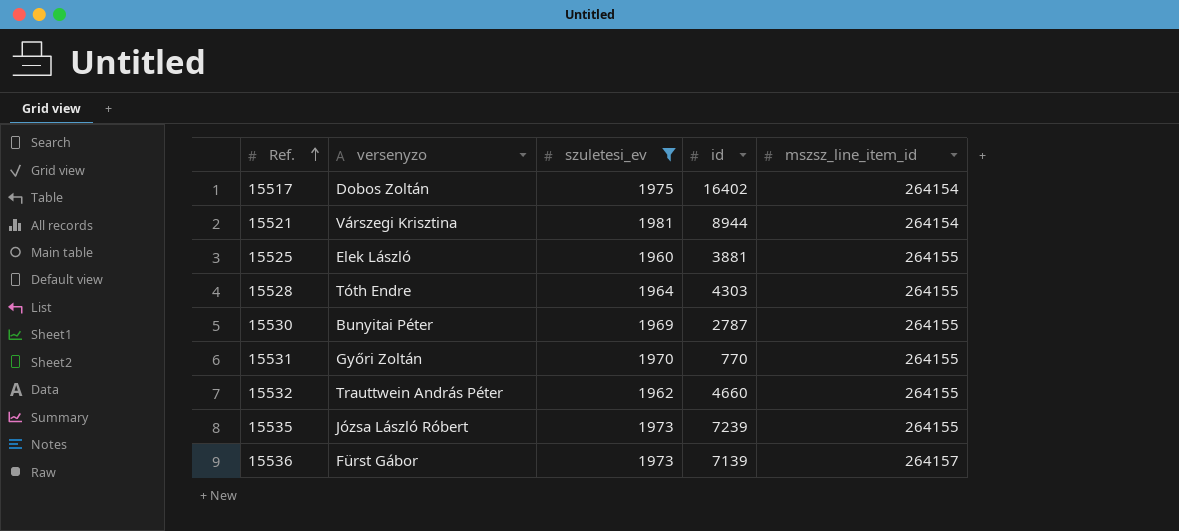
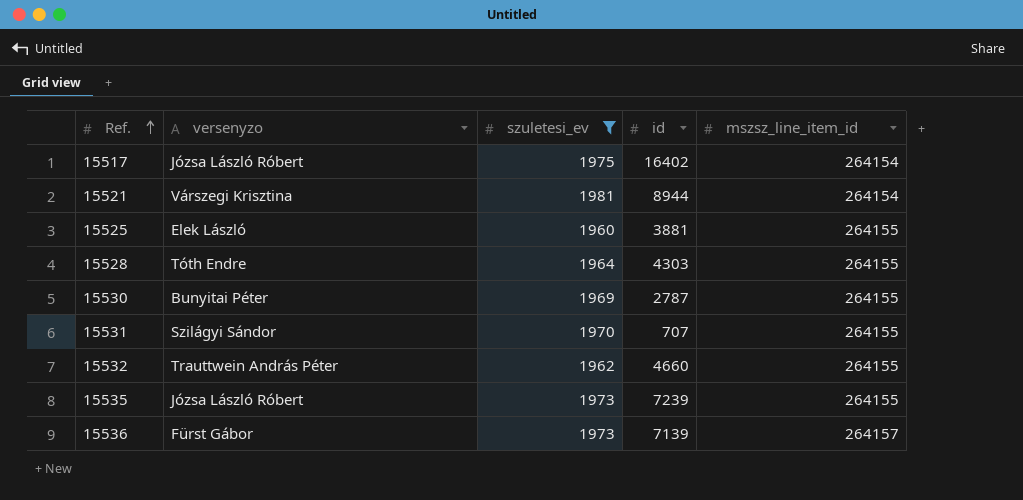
15517 | versenyzo: Dobos Zoltán -> Józsa László Róbert
15531 | versenyzo: Győri Zoltán -> Szilágyi Sándor
15531 | id: 770 -> 707

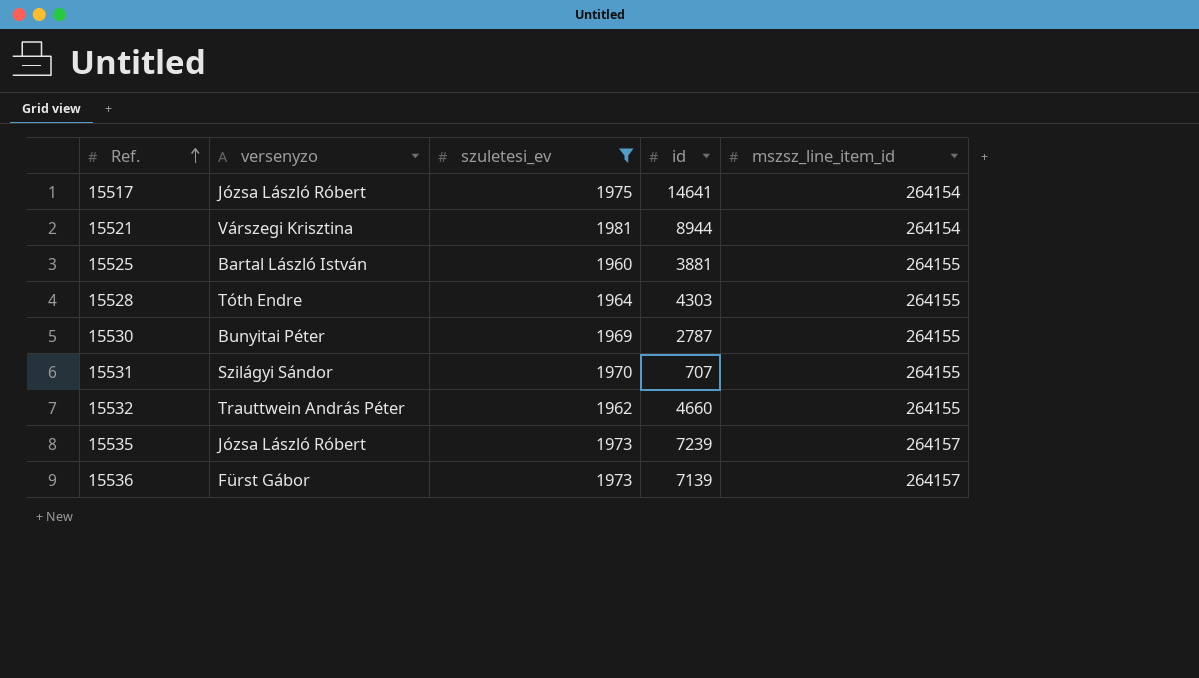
15517 | id: 16402 -> 14641
15525 | versenyzo: Elek László -> Bartal László István
15535 | mszsz_line_item_id: 264155 -> 264157

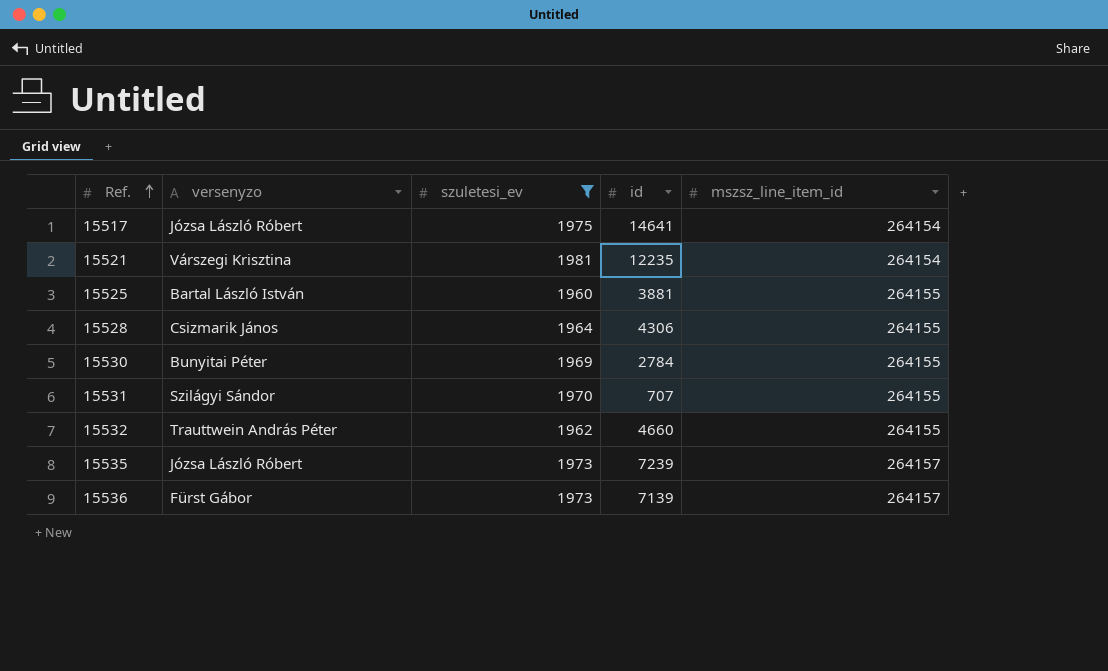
15521 | id: 8944 -> 12235
15528 | versenyzo: Tóth Endre -> Csizmarik János
15528 | id: 4303 -> 4306
15530 | id: 2787 -> 2784

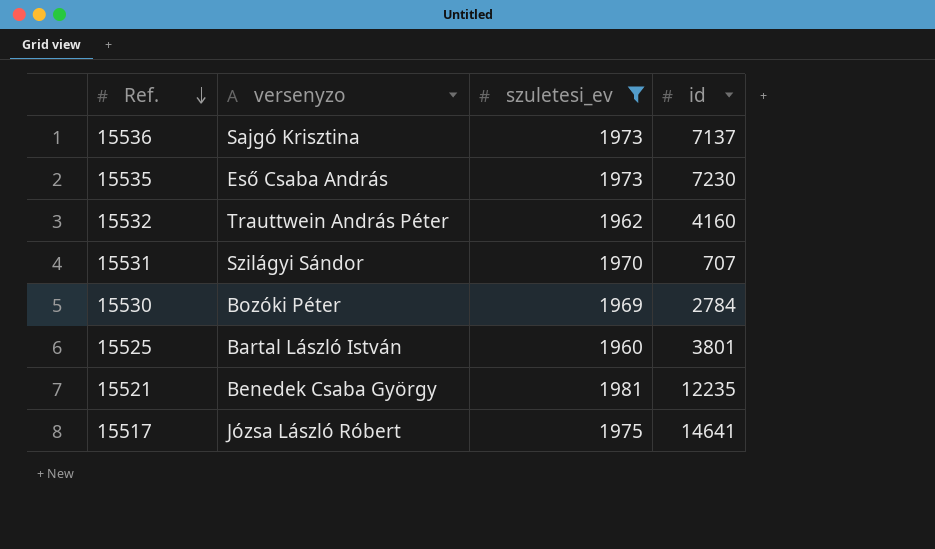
row order: Ref. ascending -> Ref. descending
column mszsz_line_item_id | position: 5 -> none
row 15528: Csizmarik János | 1964 | 4306 | 264155 -> none
15536 | versenyzo: Fürst Gábor -> Sajgó Krisztina
15536 | id: 7139 -> 7137
15535 | versenyzo: Józsa László Róbert -> Eső Csaba András
15535 | id: 7239 -> 7230
15532 | id: 4660 -> 4160
15530 | versenyzo: Bunyitai Péter -> Bozóki Péter
15525 | id: 3881 -> 3801
15521 | versenyzo: Várszegi Krisztina -> Benedek Csaba György

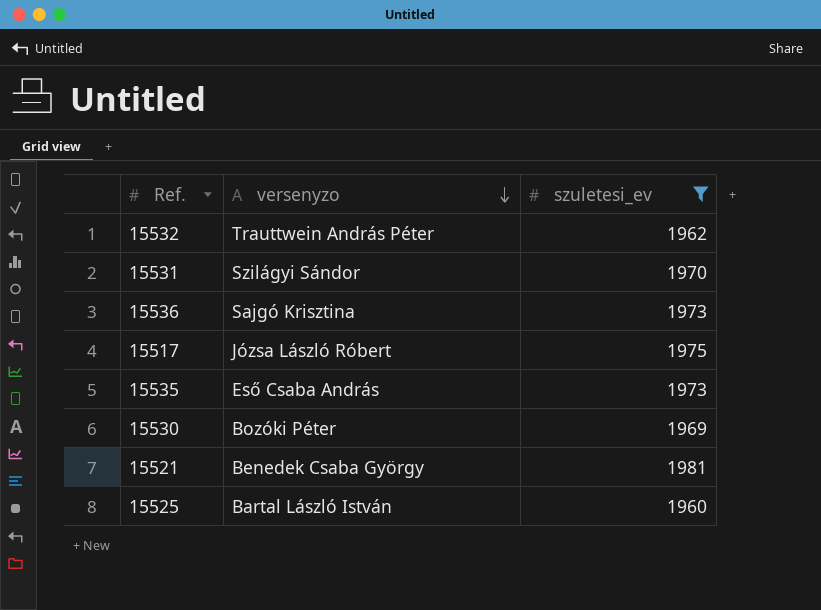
row order: Ref. descending -> versenyzo descending
column id | position: 4 -> none

